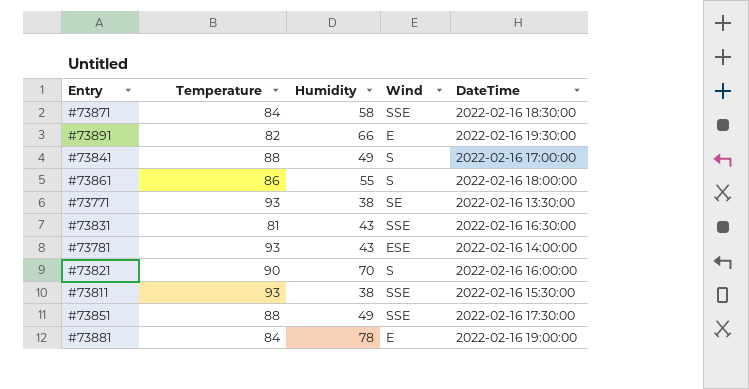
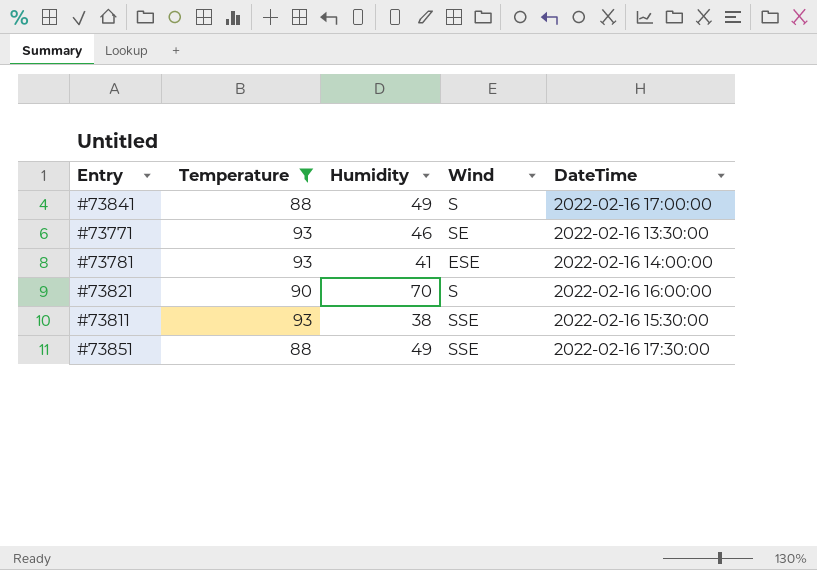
filter: none -> Temperature >= 88
#73771 | Humidity: 38 -> 46
#73781 | Humidity: 43 -> 41

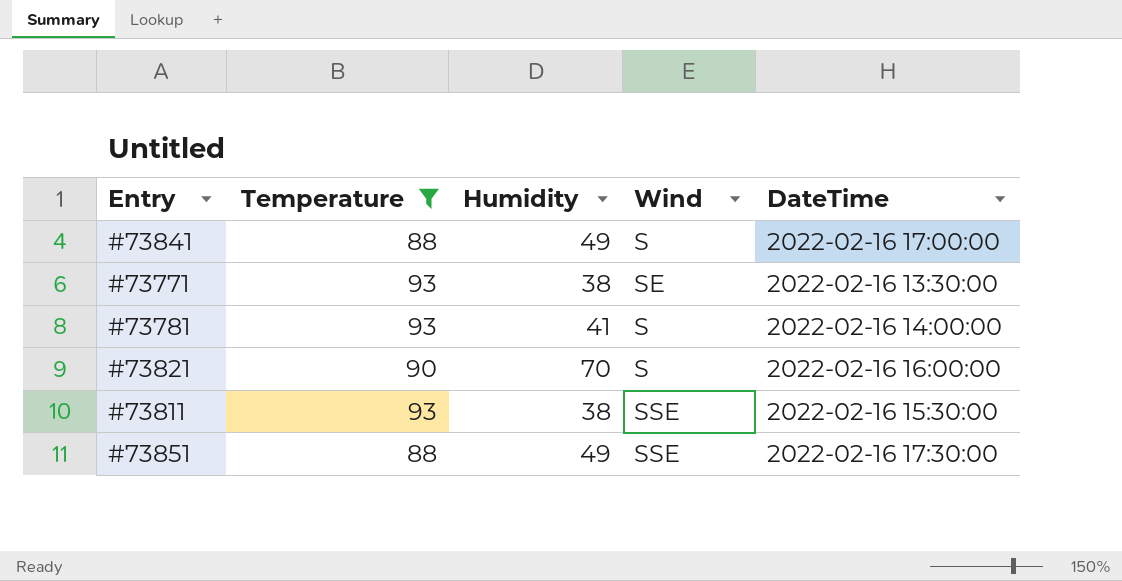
#73771 | Humidity: 46 -> 38
#73781 | Wind: ESE -> S

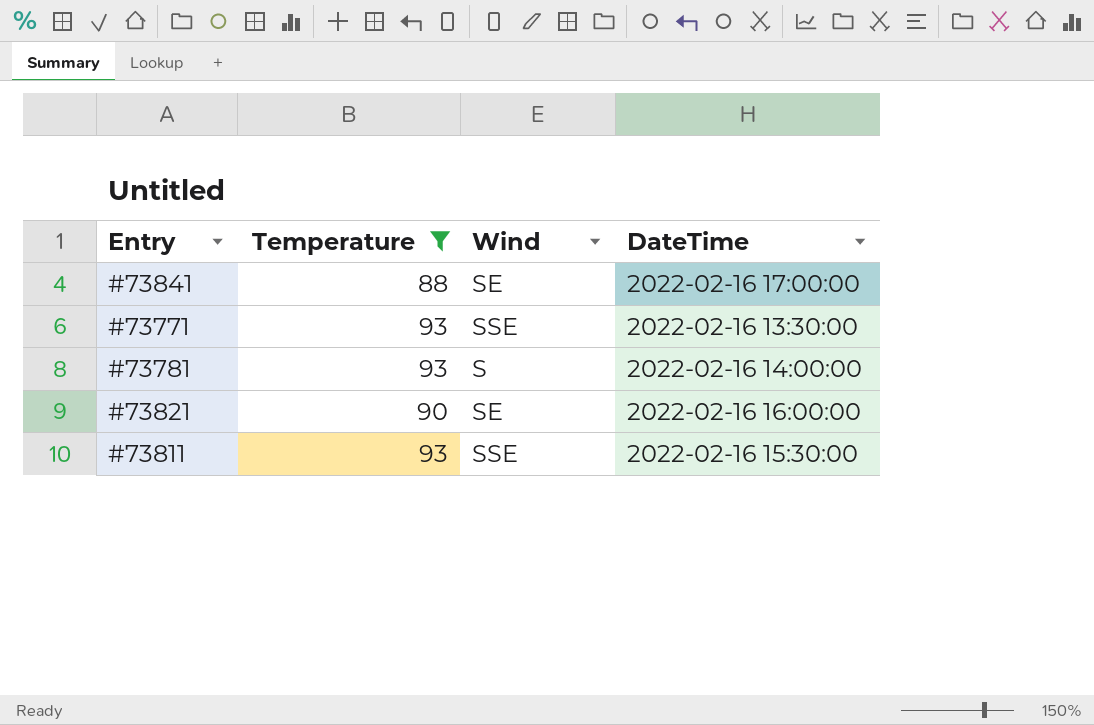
column Humidity | position: 3 -> none
row #73851: 88 | 49 | SSE | 2022-02-16 17:30:00 -> none
#73841 | Wind: S -> SE
#73771 | Wind: SE -> SSE
#73821 | Wind: S -> SE

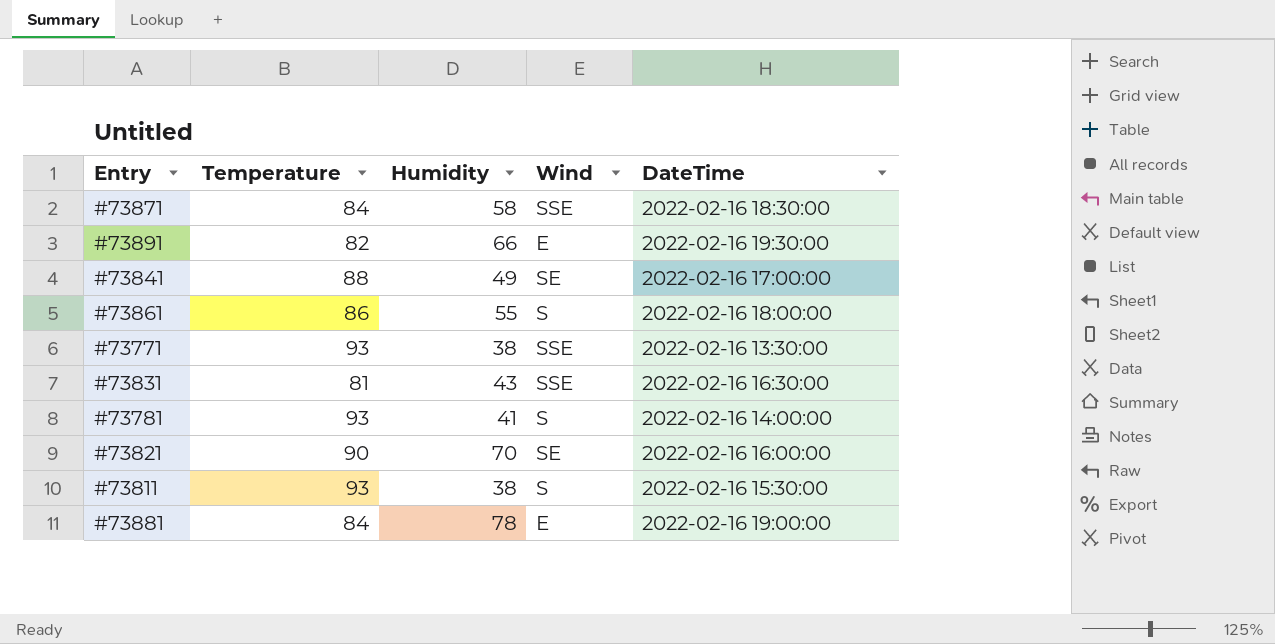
filter: Temperature >= 88 -> none
column Humidity | position: none -> 3
#73811 | Wind: SSE -> S

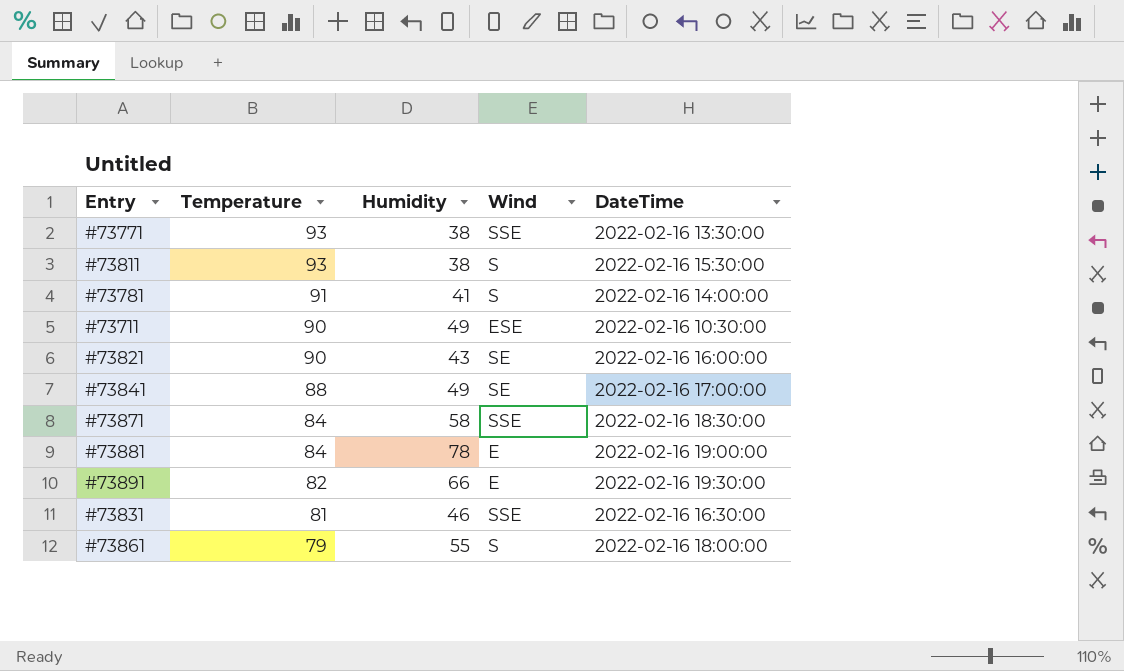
row order: none -> Temperature descending
#73781 | Temperature: 93 -> 91
row #73711: none -> 90 | 49 | ESE | 2022-02-16 10:30:00
#73821 | Humidity: 70 -> 43
#73831 | Humidity: 43 -> 46
#73861 | Temperature: 86 -> 79

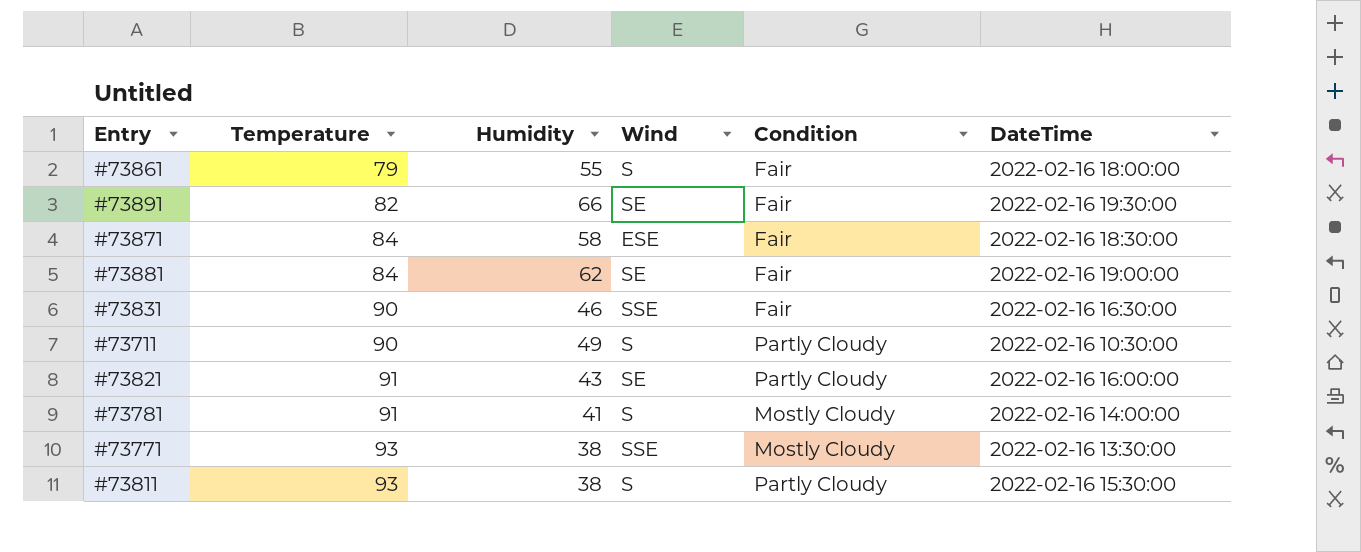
row order: Temperature descending -> Temperature ascending
column Condition | position: none -> 5
row #73841: 88 | 49 | SE | 2022-02-16 17:00:00 -> none
#73891 | Wind: E -> SE
#73871 | Wind: SSE -> ESE
#73881 | Humidity: 78 -> 62
#73881 | Wind: E -> SE
#73831 | Temperature: 81 -> 90
#73711 | Wind: ESE -> S
#73821 | Temperature: 90 -> 91

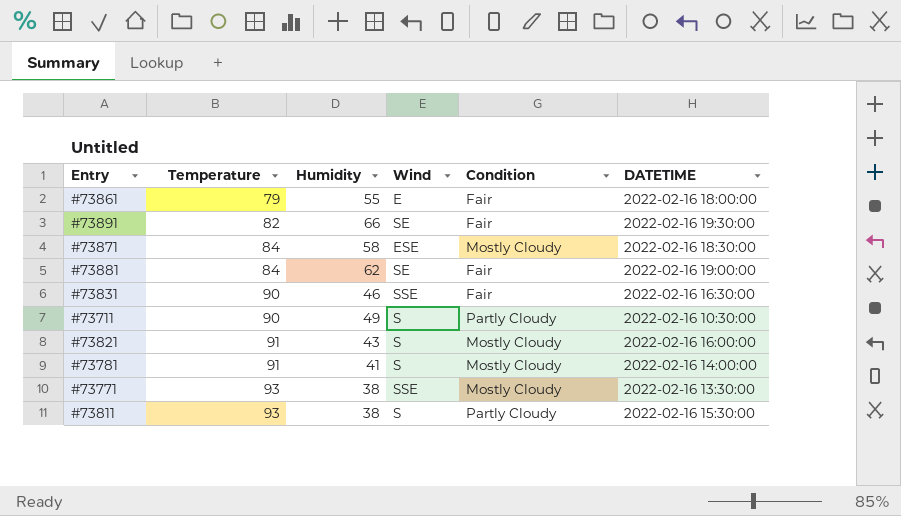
column name: DateTime -> DATETIME
#73861 | Wind: S -> E
#73871 | Condition: Fair -> Mostly Cloudy
#73821 | Wind: SE -> S
#73821 | Condition: Partly Cloudy -> Mostly Cloudy

